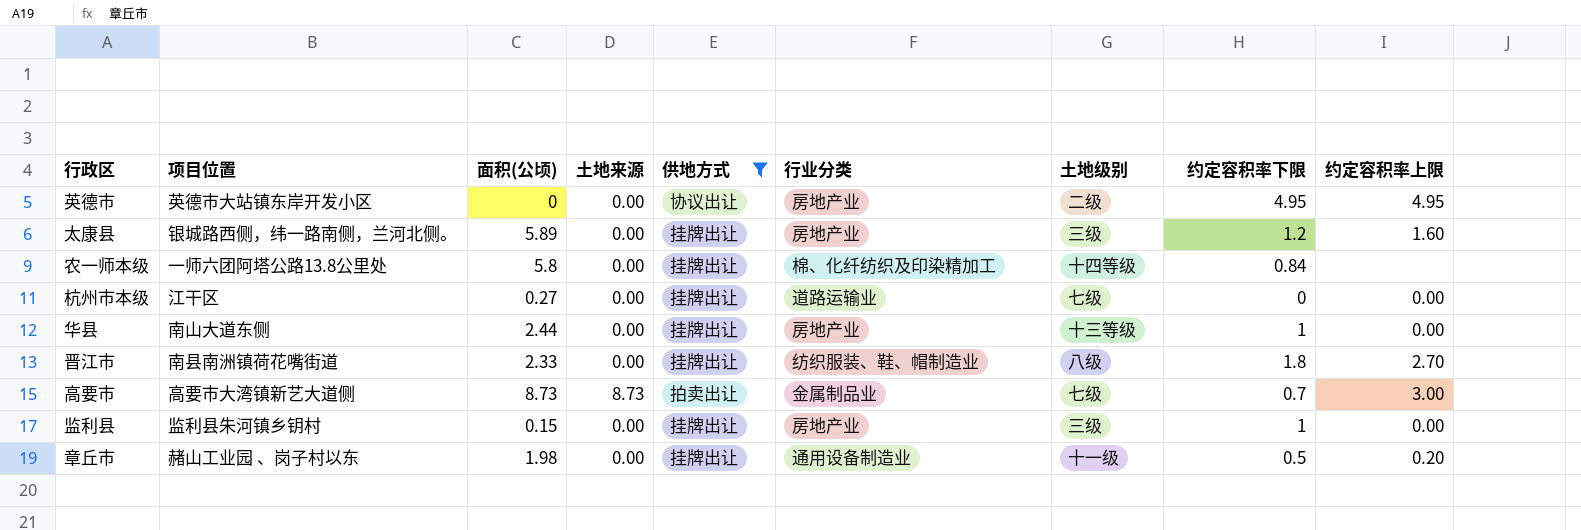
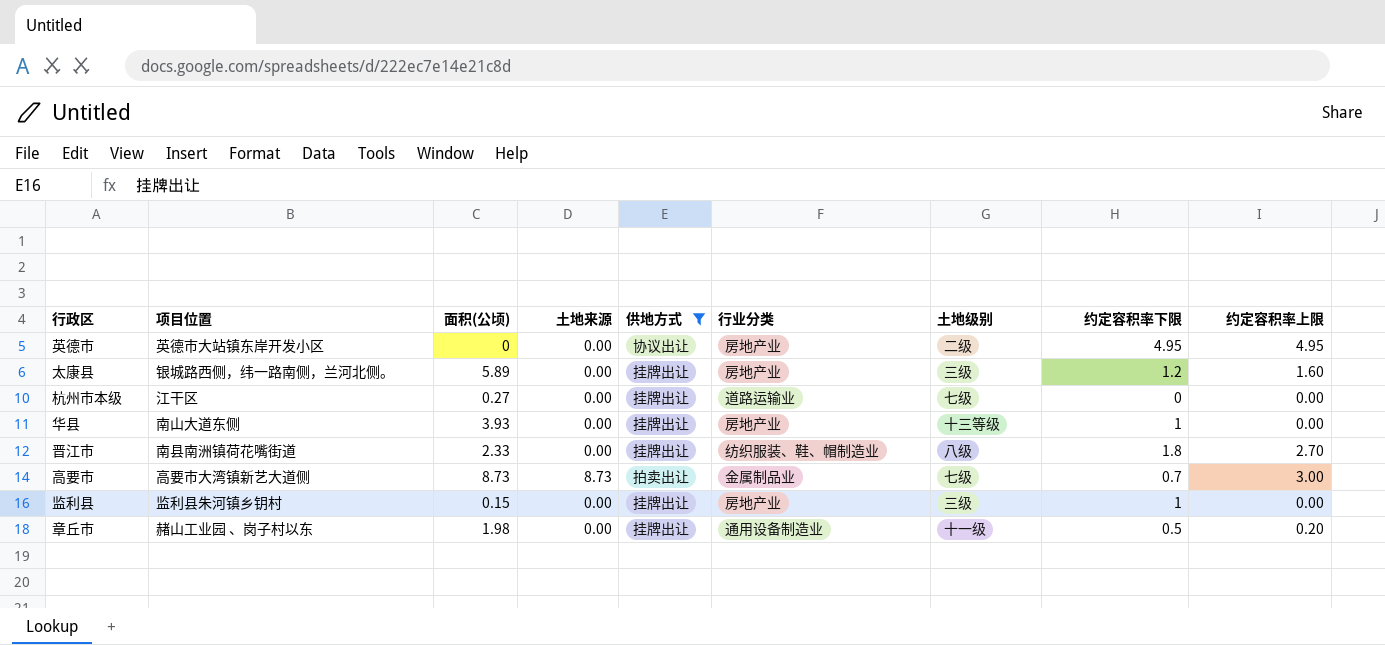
row 农一师本级: 一师六团阿塔公路13.8公里处 | 5.8 | 0.00 | 挂牌出让 | 棉、化纤纺织及印染精加工 | 十四等级 | 0.84 | none -> none
华县 | 面积(公顷): 2.44 -> 3.93

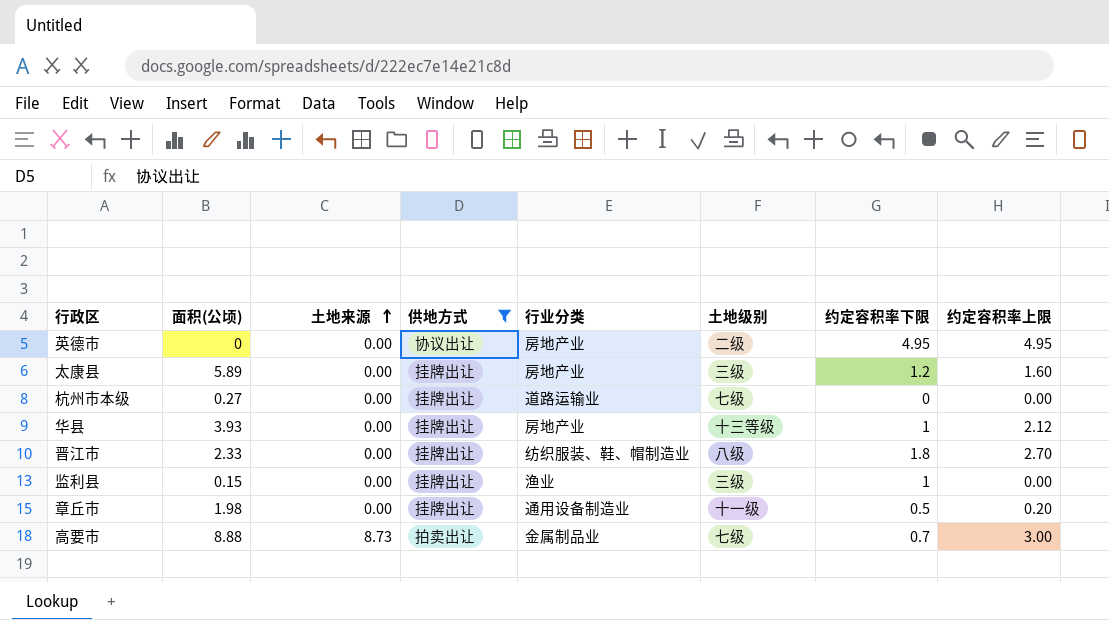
row order: none -> 土地来源 ascending
column 项目位置 | position: 2 -> none
华县 | 约定容积率上限: 0.00 -> 2.12
监利县 | 行业分类: 房地产业 -> 渔业
高要市 | 面积(公顷): 8.73 -> 8.88

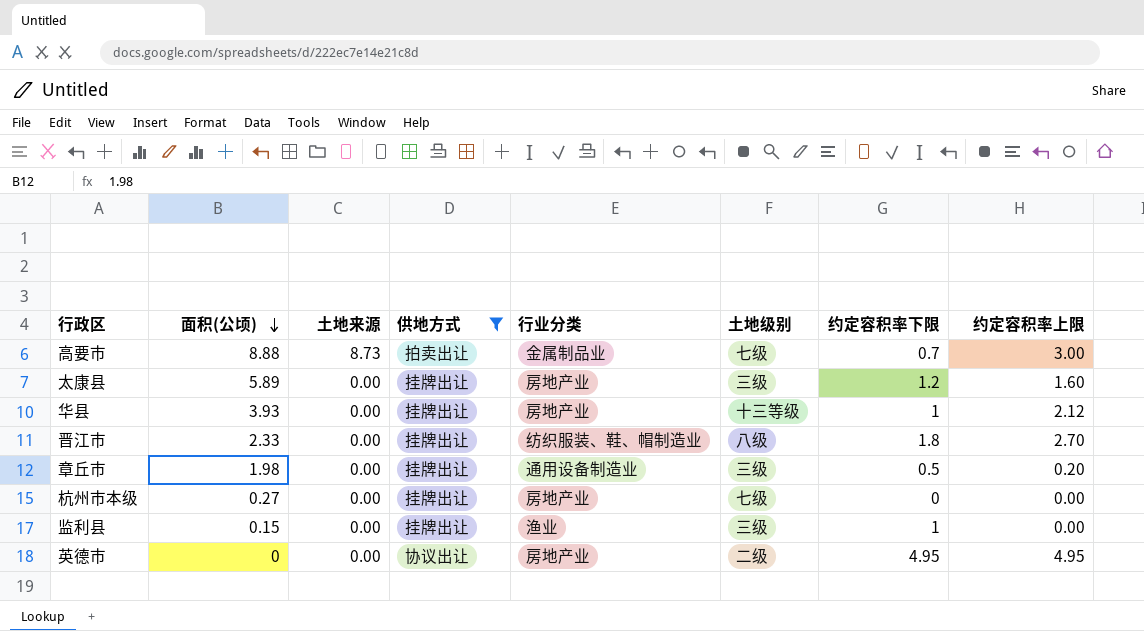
row order: 土地来源 ascending -> 面积(公顷) descending
章丘市 | 土地级别: 十一级 -> 三级
杭州市本级 | 行业分类: 道路运输业 -> 房地产业

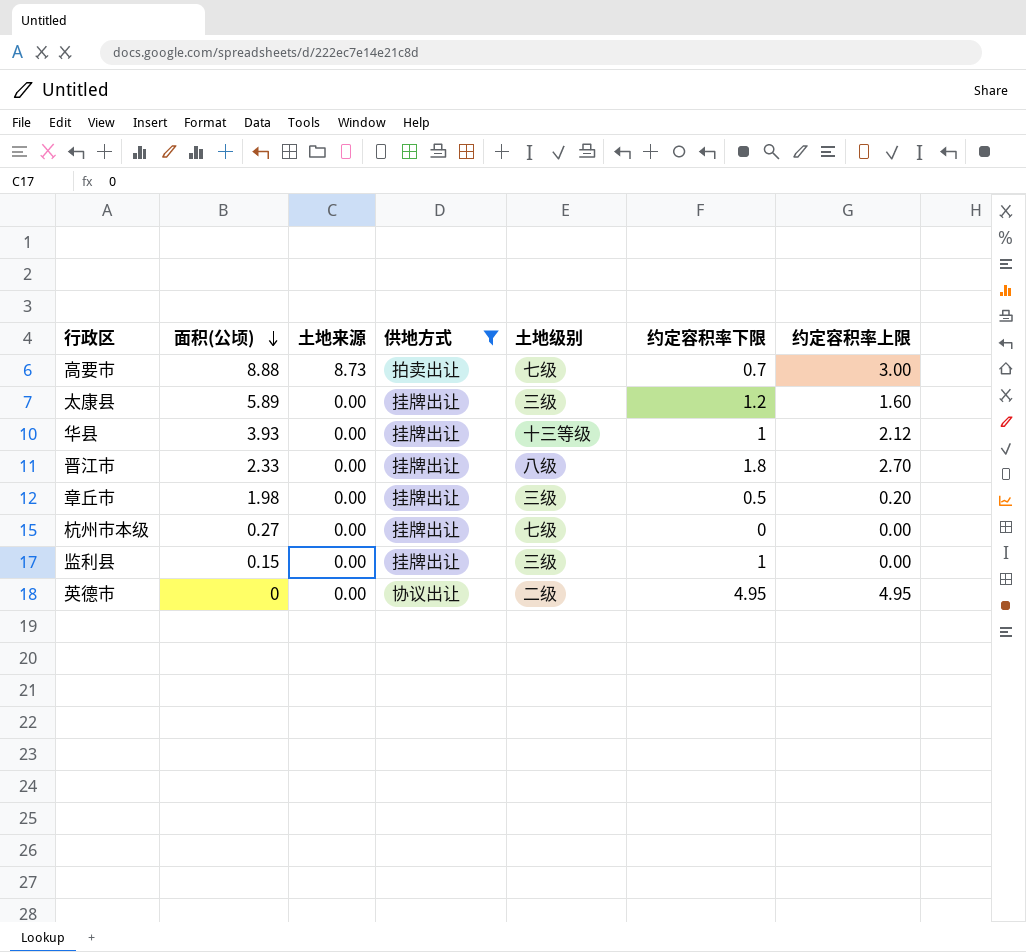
column 行业分类 | position: 5 -> none

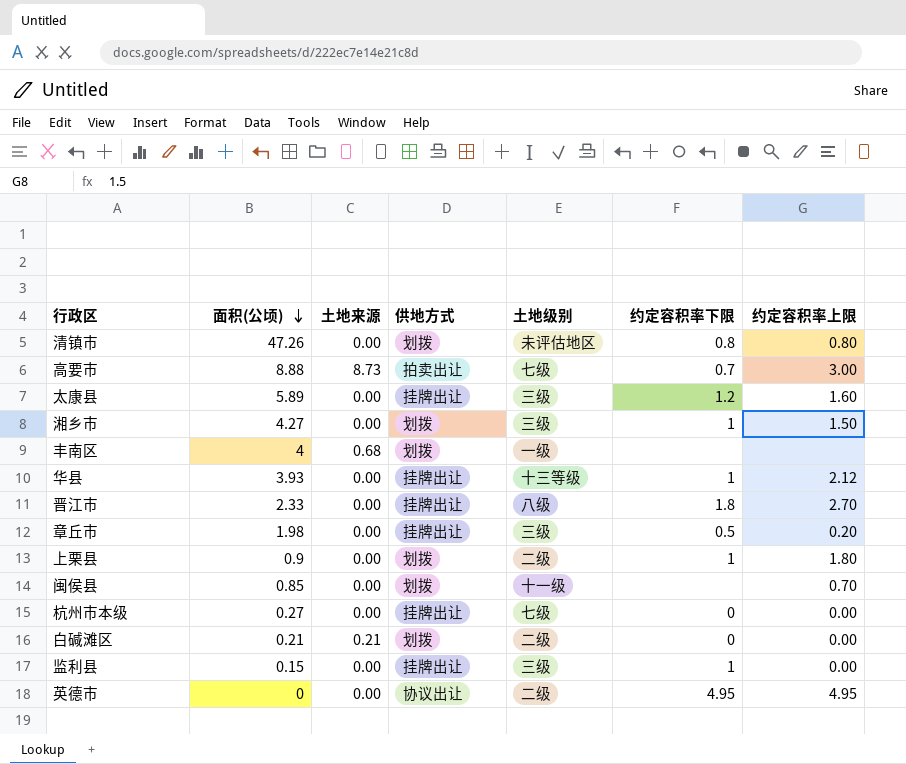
filter: 供地方式 != 划拨 -> none

